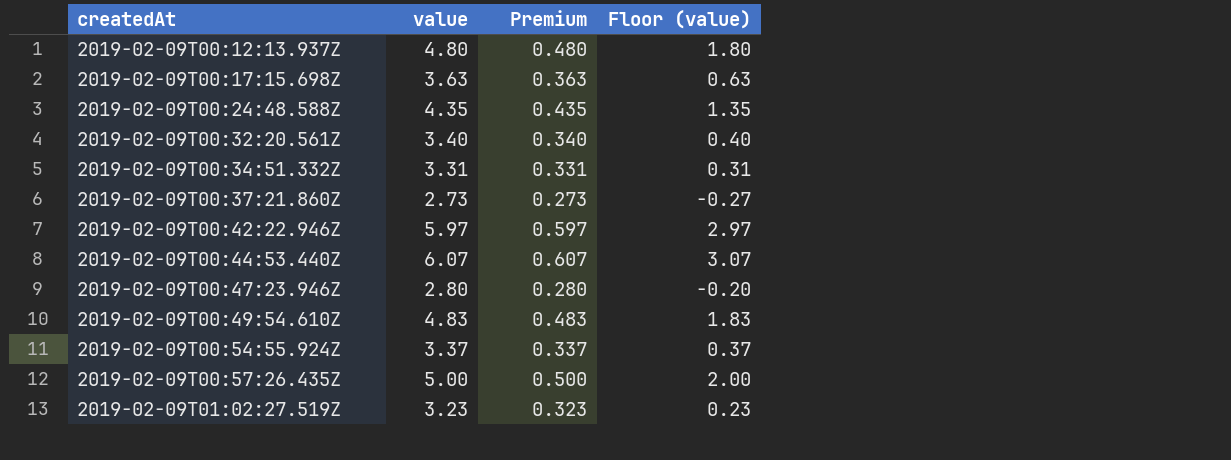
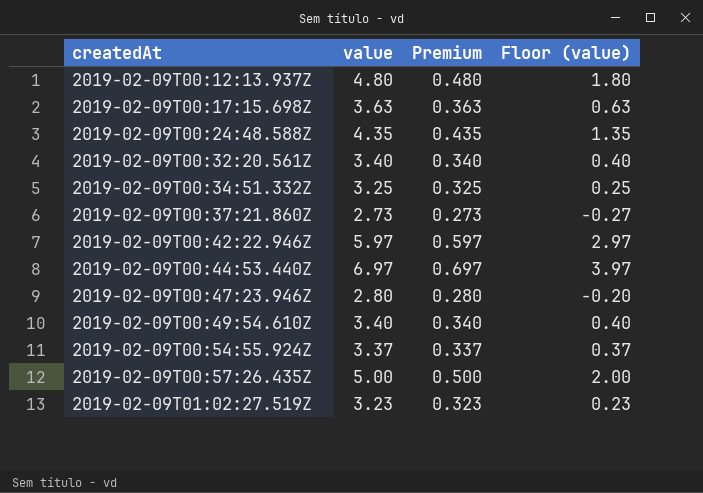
2019-02-09T00:34:51.332Z | value: 3.31 -> 3.25
2019-02-09T00:34:51.332Z | Premium: 0.331 -> 0.325
2019-02-09T00:34:51.332Z | Floor (value): 0.31 -> 0.25
2019-02-09T00:44:53.440Z | value: 6.07 -> 6.97
2019-02-09T00:44:53.440Z | Premium: 0.607 -> 0.697
2019-02-09T00:44:53.440Z | Floor (value): 3.07 -> 3.97
2019-02-09T00:49:54.610Z | value: 4.83 -> 3.40
2019-02-09T00:49:54.610Z | Premium: 0.483 -> 0.340
2019-02-09T00:49:54.610Z | Floor (value): 1.83 -> 0.40

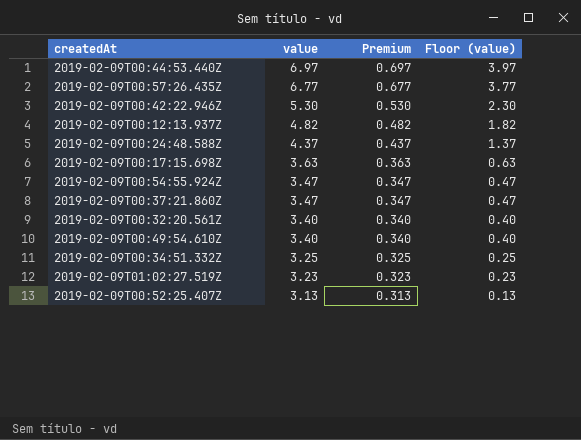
row order: createdAt ascending -> value descending
row 2019-02-09T00:47:23.946Z: 2.80 | 0.280 | -0.20 -> none
2019-02-09T00:57:26.435Z | value: 5.00 -> 6.77
2019-02-09T00:57:26.435Z | Premium: 0.500 -> 0.677
2019-02-09T00:57:26.435Z | Floor (value): 2.00 -> 3.77
2019-02-09T00:42:22.946Z | value: 5.97 -> 5.30
2019-02-09T00:42:22.946Z | Premium: 0.597 -> 0.530
2019-02-09T00:42:22.946Z | Floor (value): 2.97 -> 2.30
2019-02-09T00:12:13.937Z | value: 4.80 -> 4.82
2019-02-09T00:12:13.937Z | Premium: 0.480 -> 0.482
2019-02-09T00:12:13.937Z | Floor (value): 1.80 -> 1.82
2019-02-09T00:24:48.588Z | value: 4.35 -> 4.37
2019-02-09T00:24:48.588Z | Premium: 0.435 -> 0.437
2019-02-09T00:24:48.588Z | Floor (value): 1.35 -> 1.37
2019-02-09T00:54:55.924Z | value: 3.37 -> 3.47
2019-02-09T00:54:55.924Z | Premium: 0.337 -> 0.347
2019-02-09T00:54:55.924Z | Floor (value): 0.37 -> 0.47
2019-02-09T00:37:21.860Z | value: 2.73 -> 3.47
2019-02-09T00:37:21.860Z | Premium: 0.273 -> 0.347
2019-02-09T00:37:21.860Z | Floor (value): -0.27 -> 0.47
row 2019-02-09T00:52:25.407Z: none -> 3.13 | 0.313 | 0.13

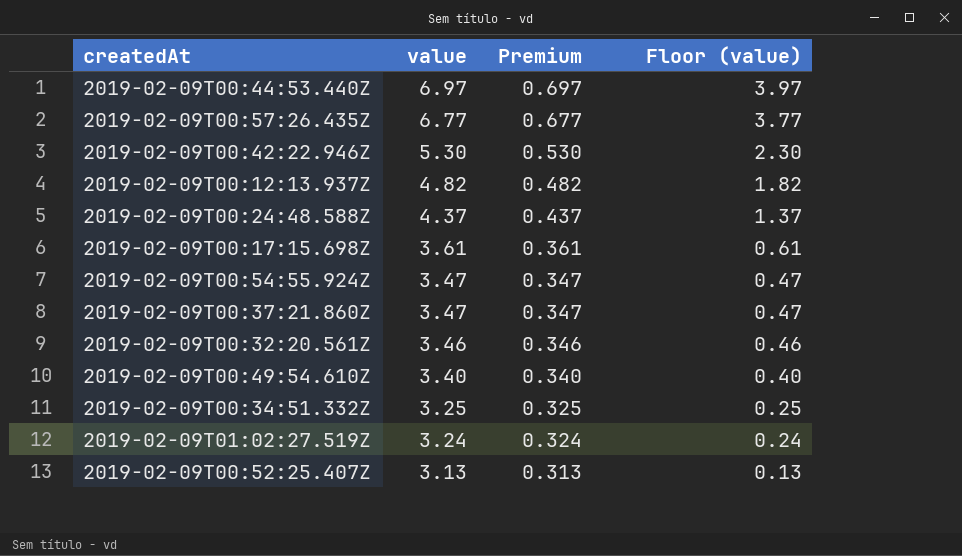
2019-02-09T00:17:15.698Z | value: 3.63 -> 3.61
2019-02-09T00:17:15.698Z | Premium: 0.363 -> 0.361
2019-02-09T00:17:15.698Z | Floor (value): 0.63 -> 0.61
2019-02-09T00:32:20.561Z | value: 3.40 -> 3.46
2019-02-09T00:32:20.561Z | Premium: 0.340 -> 0.346
2019-02-09T00:32:20.561Z | Floor (value): 0.40 -> 0.46
2019-02-09T01:02:27.519Z | value: 3.23 -> 3.24
2019-02-09T01:02:27.519Z | Premium: 0.323 -> 0.324
2019-02-09T01:02:27.519Z | Floor (value): 0.23 -> 0.24

